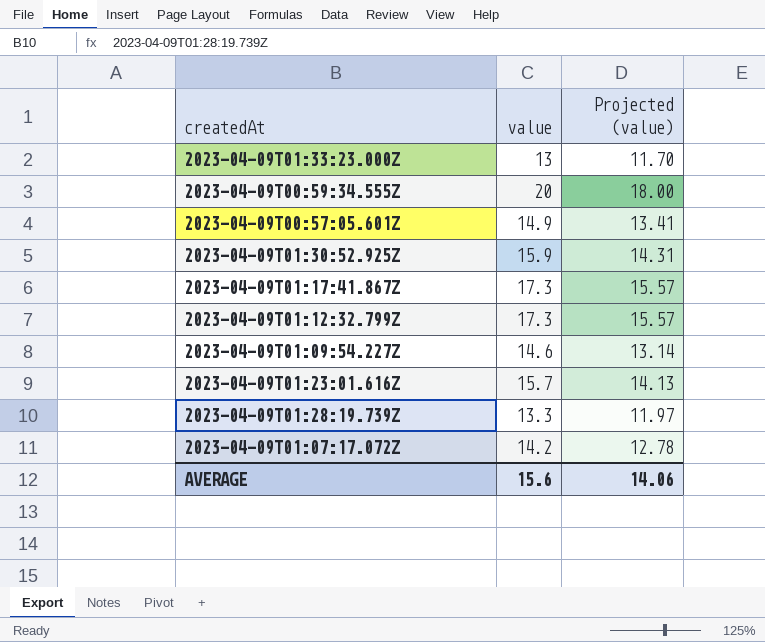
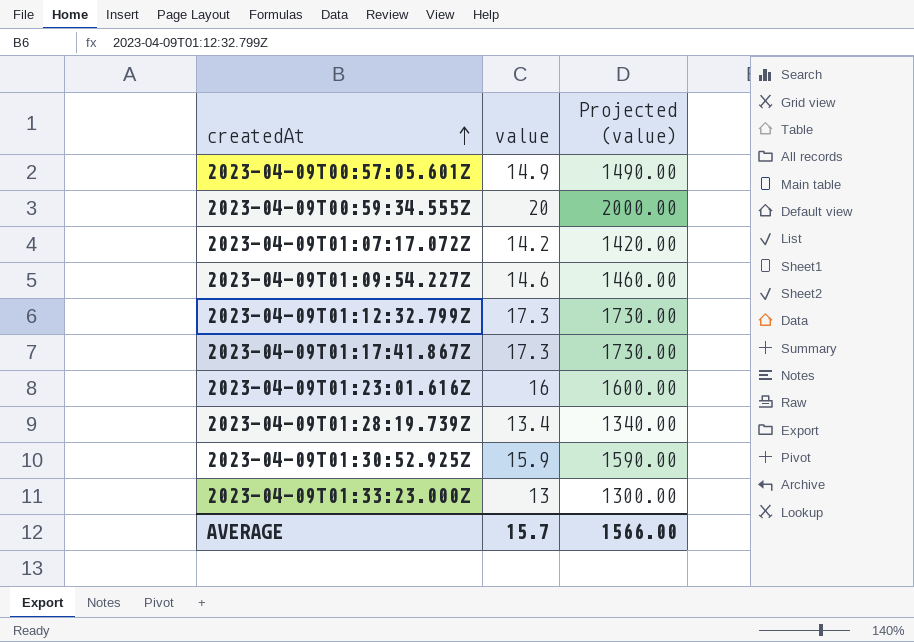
row order: none -> createdAt ascending
column Projected (value) | formula: [value] * 0.9 -> [value] * 100
2023-04-09T01:23:01.616Z | value: 15.7 -> 16
2023-04-09T01:28:19.739Z | value: 13.3 -> 13.4
AVERAGE | value: 15.6 -> 15.7
AVERAGE | Projected (value): 14.06 -> 1566.00

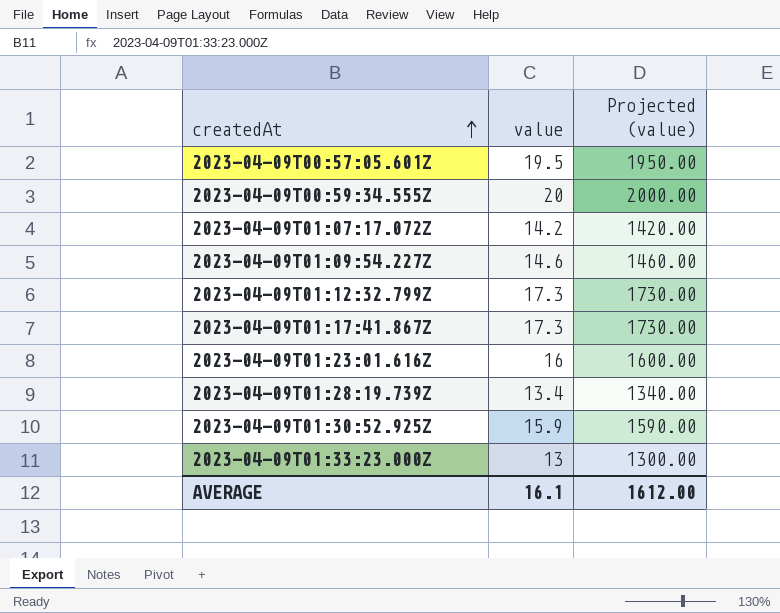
2023-04-09T00:57:05.601Z | value: 14.9 -> 19.5
2023-04-09T00:57:05.601Z | Projected (value): 1490.00 -> 1950.00
AVERAGE | value: 15.7 -> 16.1
AVERAGE | Projected (value): 1566.00 -> 1612.00

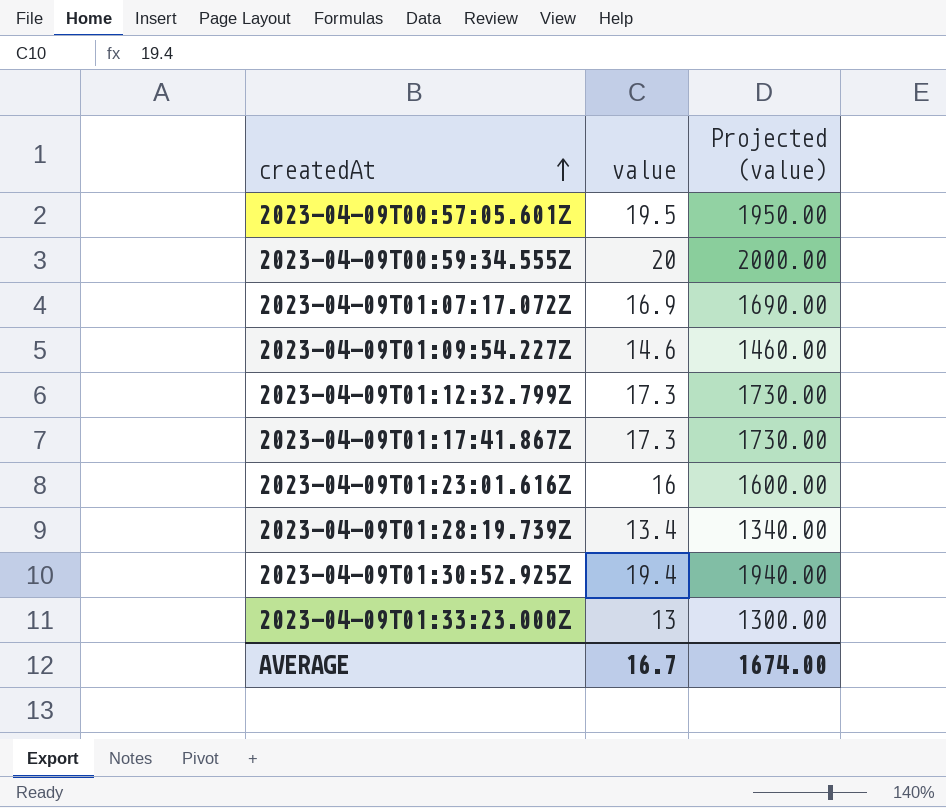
2023-04-09T01:07:17.072Z | value: 14.2 -> 16.9
2023-04-09T01:07:17.072Z | Projected (value): 1420.00 -> 1690.00
2023-04-09T01:30:52.925Z | value: 15.9 -> 19.4
2023-04-09T01:30:52.925Z | Projected (value): 1590.00 -> 1940.00
AVERAGE | value: 16.1 -> 16.7
AVERAGE | Projected (value): 1612.00 -> 1674.00

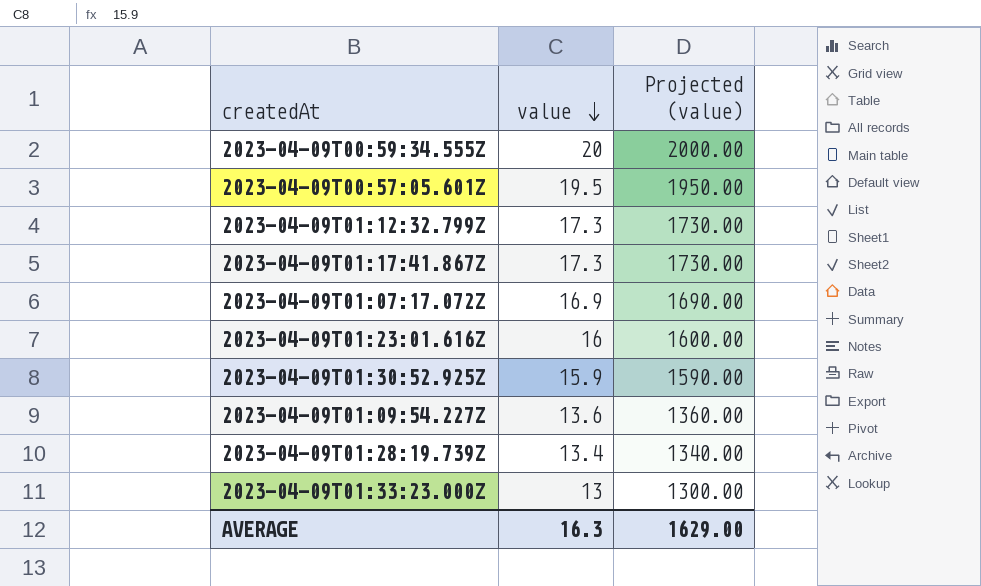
row order: createdAt ascending -> value descending
2023-04-09T01:30:52.925Z | value: 19.4 -> 15.9
2023-04-09T01:30:52.925Z | Projected (value): 1940.00 -> 1590.00
2023-04-09T01:09:54.227Z | value: 14.6 -> 13.6
2023-04-09T01:09:54.227Z | Projected (value): 1460.00 -> 1360.00
AVERAGE | value: 16.7 -> 16.3
AVERAGE | Projected (value): 1674.00 -> 1629.00

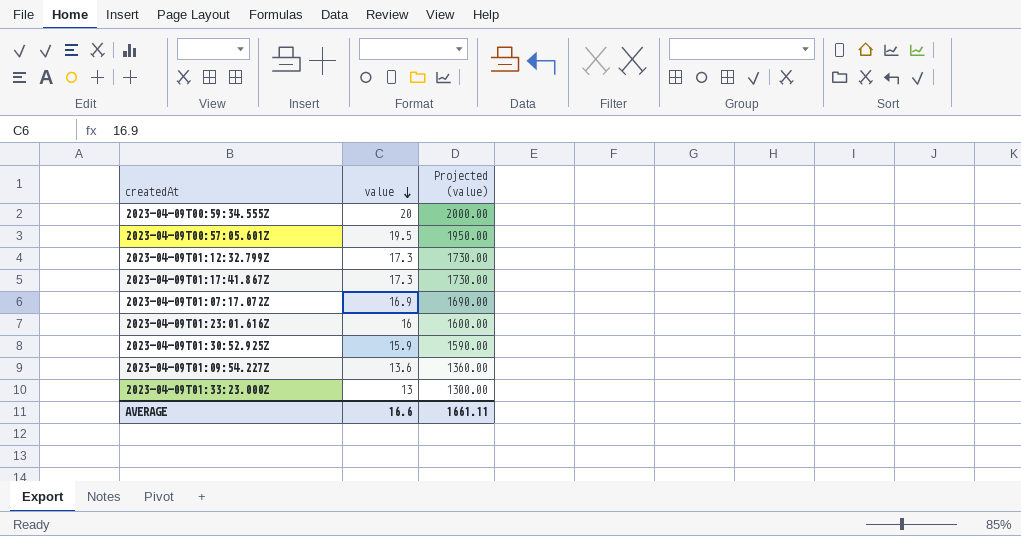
row 2023-04-09T01:28:19.739Z: 13.4 | 1340.00 -> none
AVERAGE | value: 16.3 -> 16.6
AVERAGE | Projected (value): 1629.00 -> 1661.11

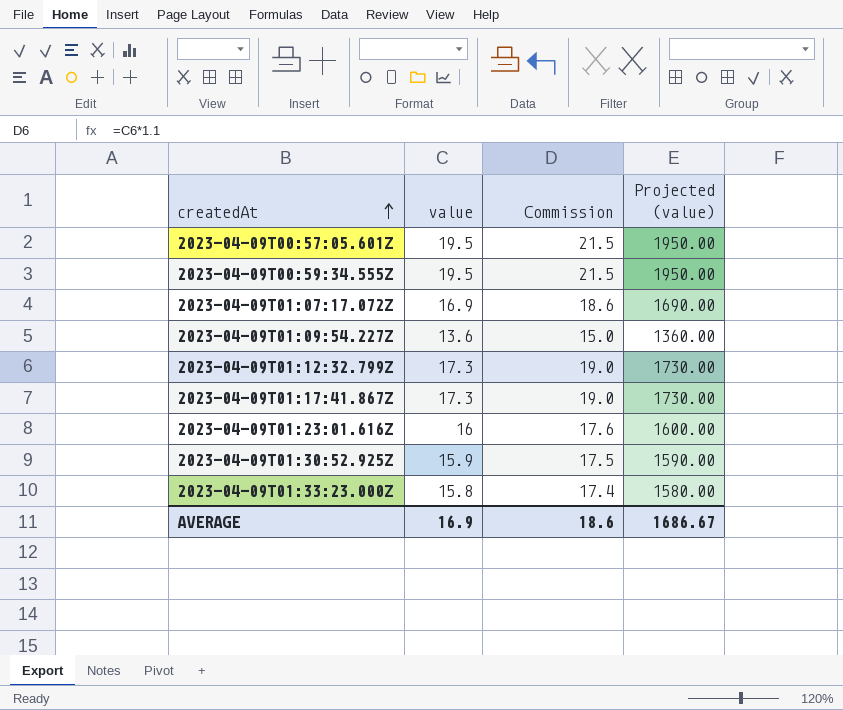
row order: value descending -> createdAt ascending
column Commission | formula: none -> [value] * 1.1
2023-04-09T00:59:34.555Z | value: 20 -> 19.5
2023-04-09T00:59:34.555Z | Projected (value): 2000.00 -> 1950.00
2023-04-09T01:33:23.000Z | value: 13 -> 15.8
2023-04-09T01:33:23.000Z | Projected (value): 1300.00 -> 1580.00
AVERAGE | value: 16.6 -> 16.9
AVERAGE | Projected (value): 1661.11 -> 1686.67

